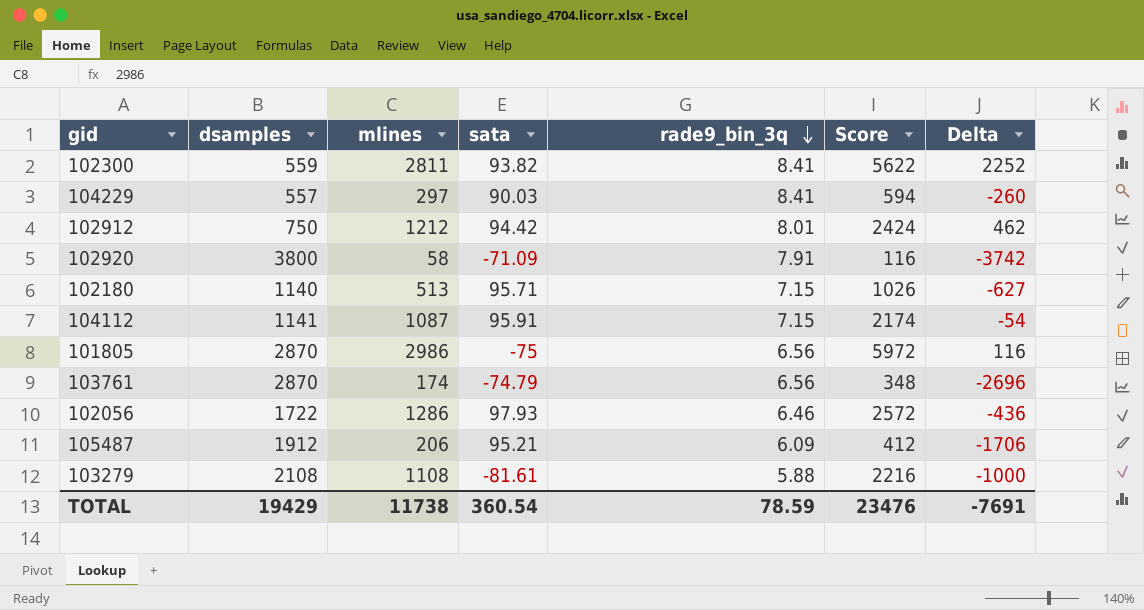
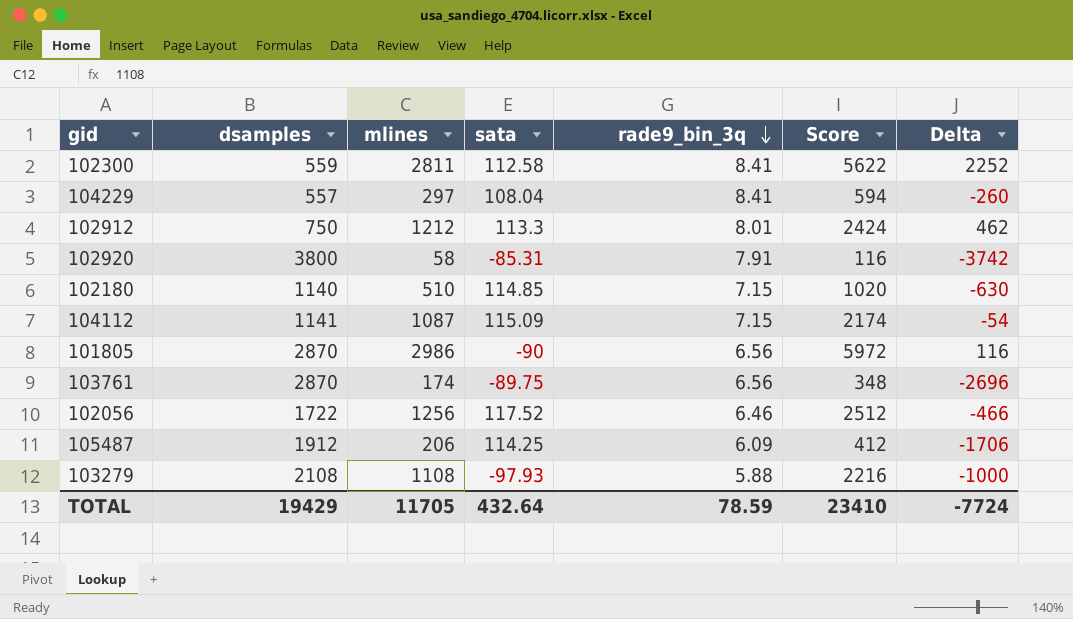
102300 | sata: 93.82 -> 112.58
104229 | sata: 90.03 -> 108.04
102912 | sata: 94.42 -> 113.3
102920 | sata: -71.09 -> -85.31
102180 | mlines: 513 -> 510
102180 | sata: 95.71 -> 114.85
102180 | Score: 1026 -> 1020
102180 | Delta: -627 -> -630
104112 | sata: 95.91 -> 115.09
101805 | sata: -75 -> -90
103761 | sata: -74.79 -> -89.75
102056 | mlines: 1286 -> 1256
102056 | sata: 97.93 -> 117.52
102056 | Score: 2572 -> 2512
102056 | Delta: -436 -> -466
105487 | sata: 95.21 -> 114.25
103279 | sata: -81.61 -> -97.93
TOTAL | mlines: 11738 -> 11705
TOTAL | sata: 360.54 -> 432.64
TOTAL | Score: 23476 -> 23410
TOTAL | Delta: -7691 -> -7724

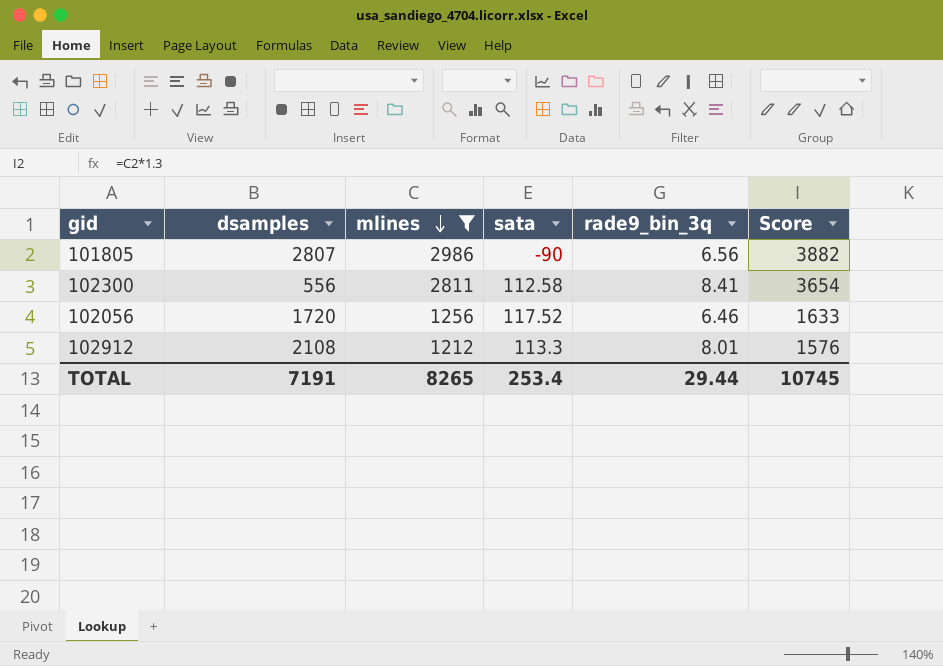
filter: none -> mlines >= 1212
row order: rade9_bin_3q descending -> mlines descending
column Delta | formula: [mlines] - [dsamples] -> none
column Score | formula: [mlines] * 2 -> [mlines] * 1.3
101805 | dsamples: 2870 -> 2807
102300 | dsamples: 559 -> 556
102056 | dsamples: 1722 -> 1720
102912 | dsamples: 750 -> 2108
TOTAL | dsamples: 19429 -> 7191
TOTAL | mlines: 11705 -> 8265
TOTAL | sata: 432.64 -> 253.4
TOTAL | rade9_bin_3q: 78.59 -> 29.44
TOTAL | Score: 23410 -> 10745

